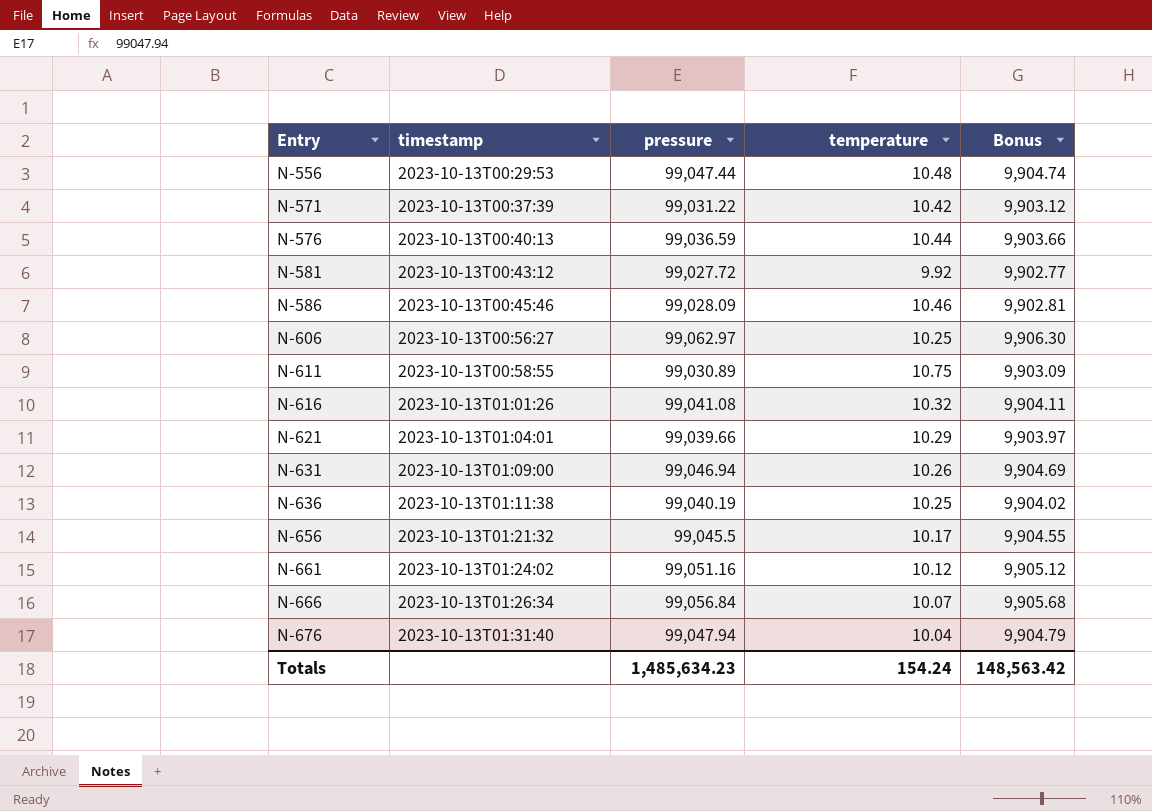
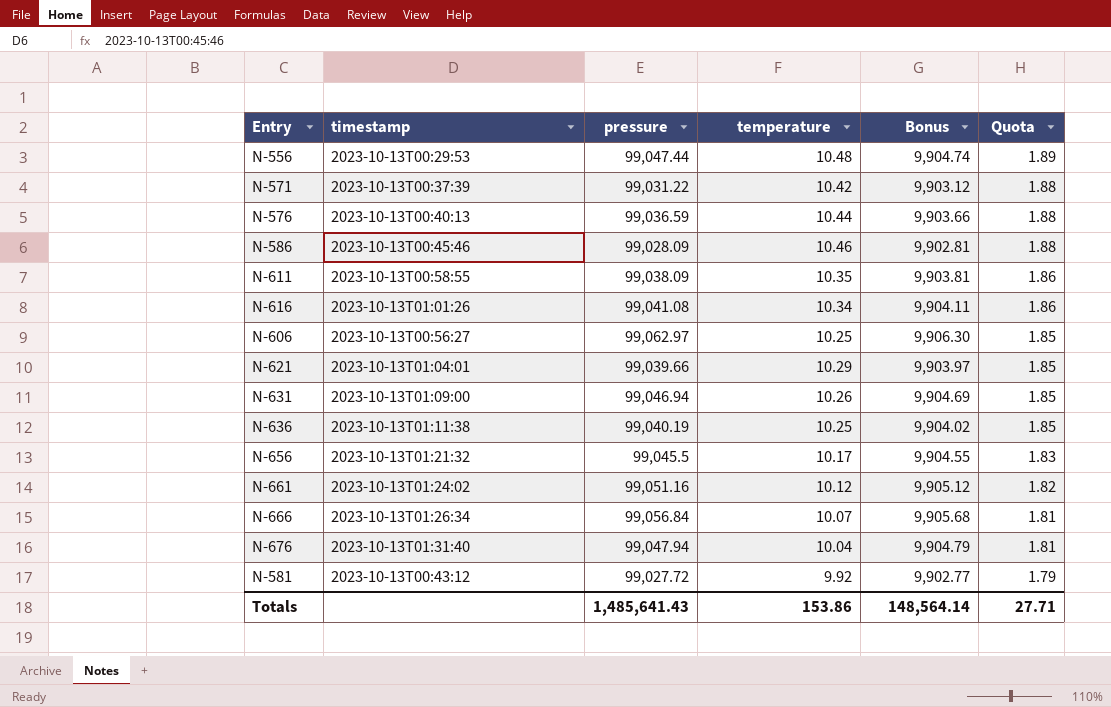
row order: Entry ascending -> Quota descending
column Quota | formula: none -> [temperature] * 0.18
N-611 | pressure: 99,030.89 -> 99,038.09
N-611 | temperature: 10.75 -> 10.35
N-611 | Bonus: 9,903.09 -> 9,903.81
N-616 | temperature: 10.32 -> 10.34
Totals | pressure: 1,485,634.23 -> 1,485,641.43
Totals | temperature: 154.24 -> 153.86
Totals | Bonus: 148,563.42 -> 148,564.14

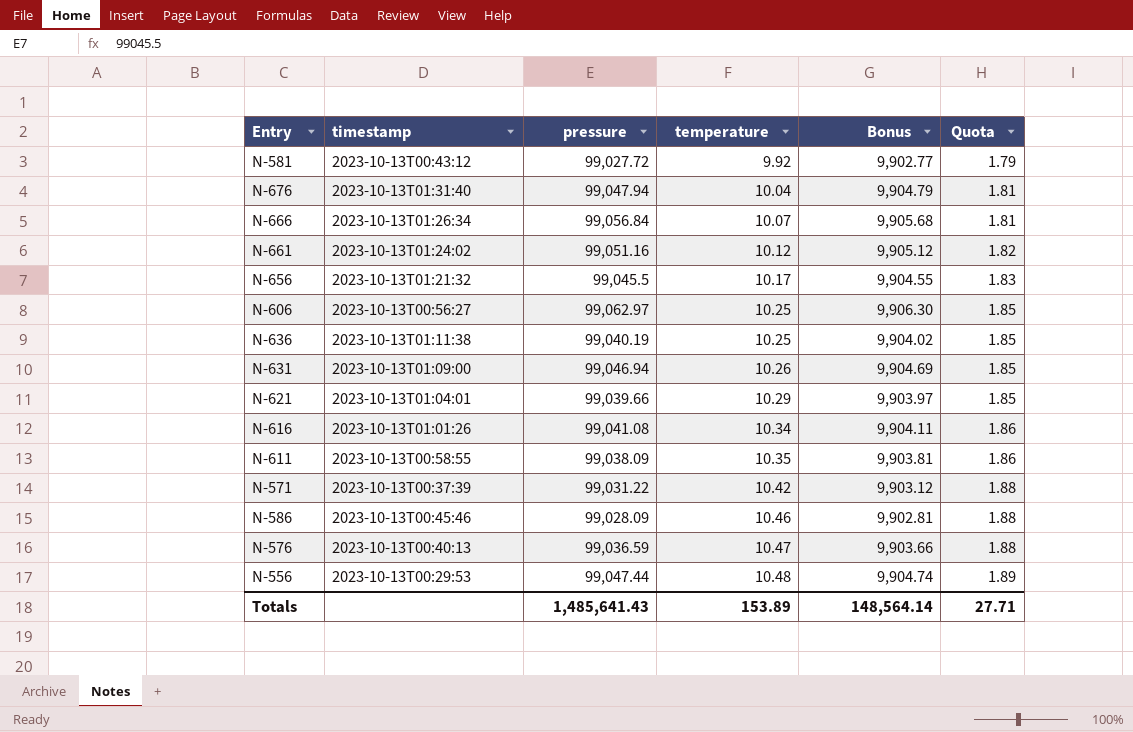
row order: Quota descending -> temperature ascending
N-576 | temperature: 10.44 -> 10.47
Totals | temperature: 153.86 -> 153.89

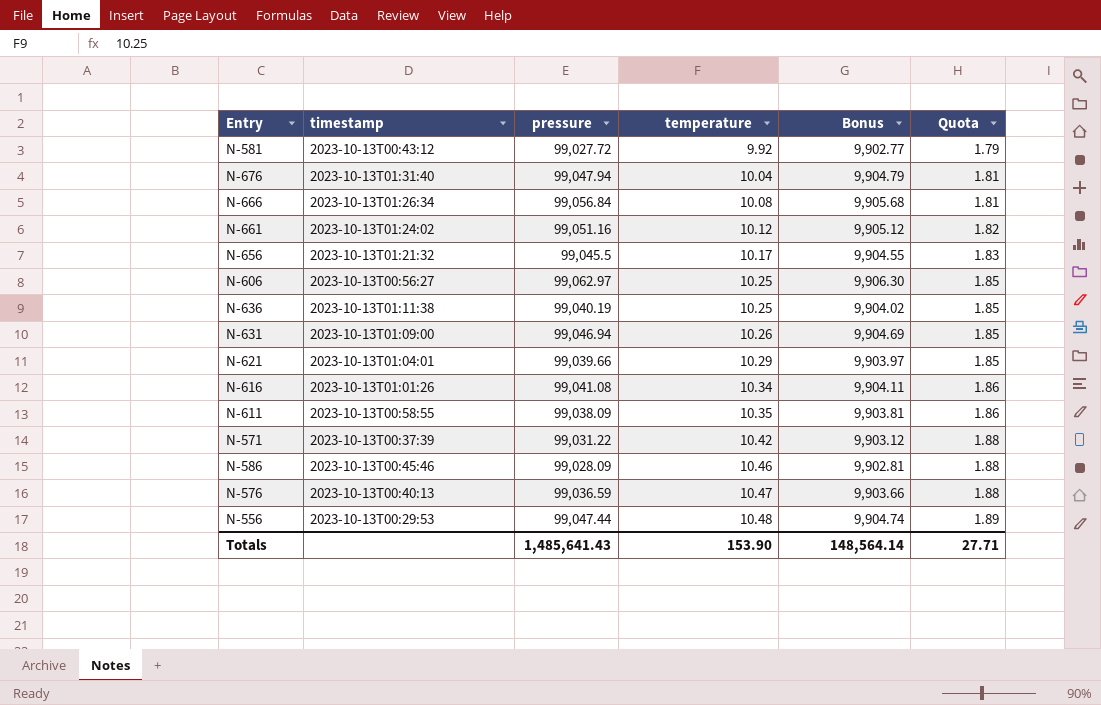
N-666 | temperature: 10.07 -> 10.08
Totals | temperature: 153.89 -> 153.90

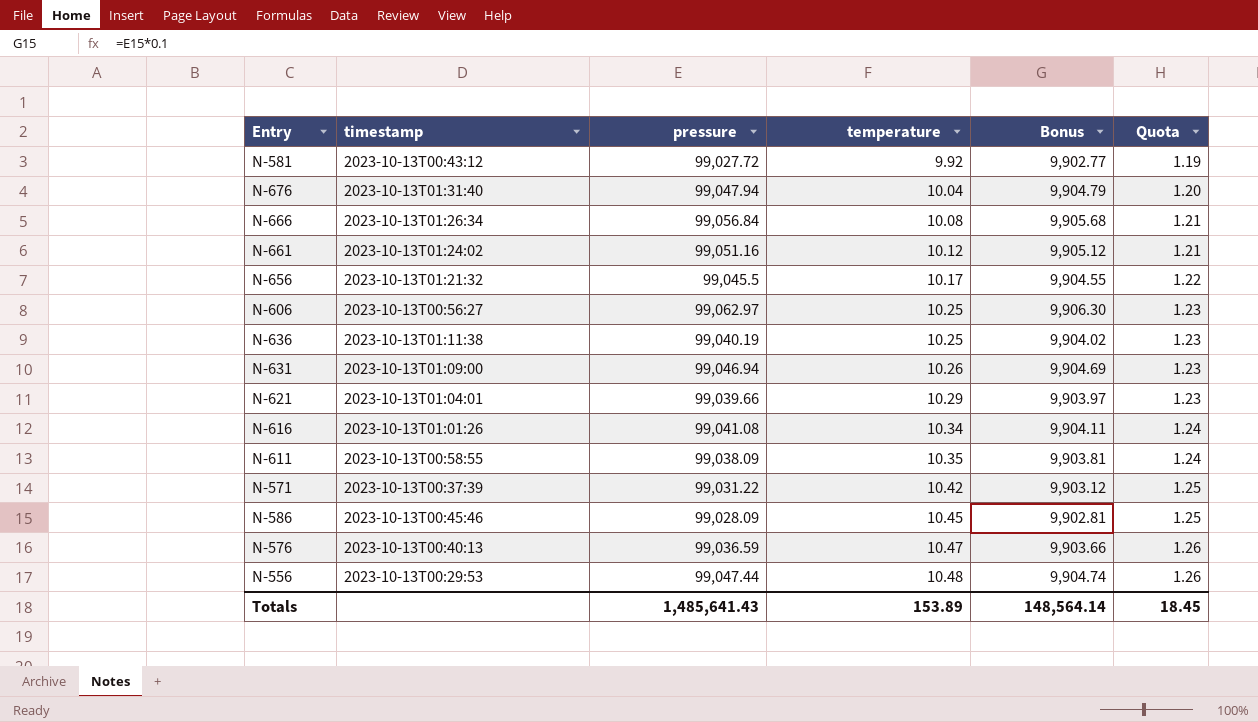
column Quota | formula: [temperature] * 0.18 -> [temperature] * 0.12
N-586 | temperature: 10.46 -> 10.45
Totals | temperature: 153.90 -> 153.89
Totals | Quota: 27.71 -> 18.45

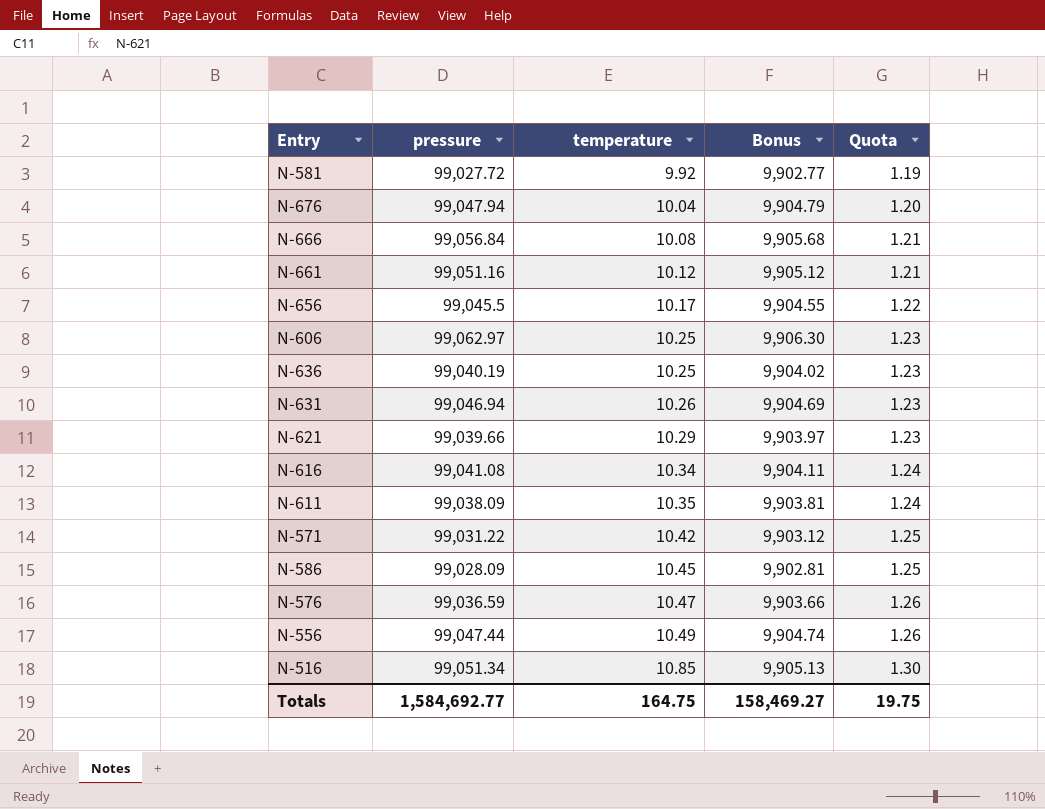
column timestamp | position: 2 -> none
N-556 | temperature: 10.48 -> 10.49
row N-516: none -> 99,051.34 | 10.85 | 9,905.13 | 1.30
Totals | pressure: 1,485,641.43 -> 1,584,692.77
Totals | temperature: 153.89 -> 164.75
Totals | Bonus: 148,564.14 -> 158,469.27
Totals | Quota: 18.45 -> 19.75

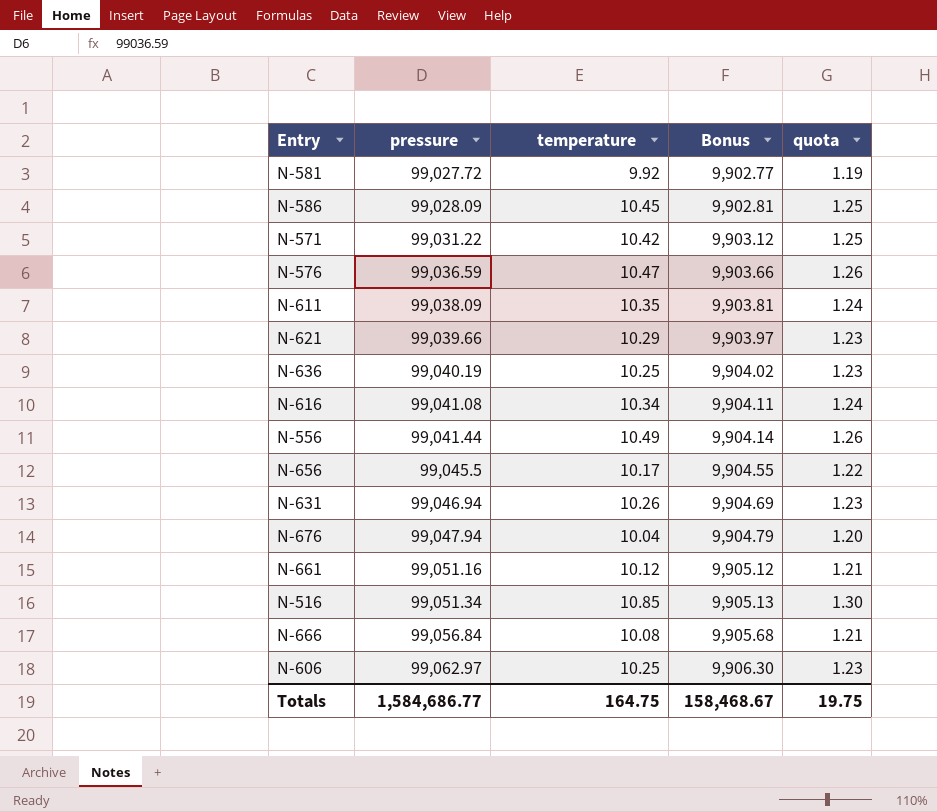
row order: temperature ascending -> pressure ascending
column name: Quota -> quota
N-556 | pressure: 99,047.44 -> 99,041.44
N-556 | Bonus: 9,904.74 -> 9,904.14
Totals | pressure: 1,584,692.77 -> 1,584,686.77
Totals | Bonus: 158,469.27 -> 158,468.67

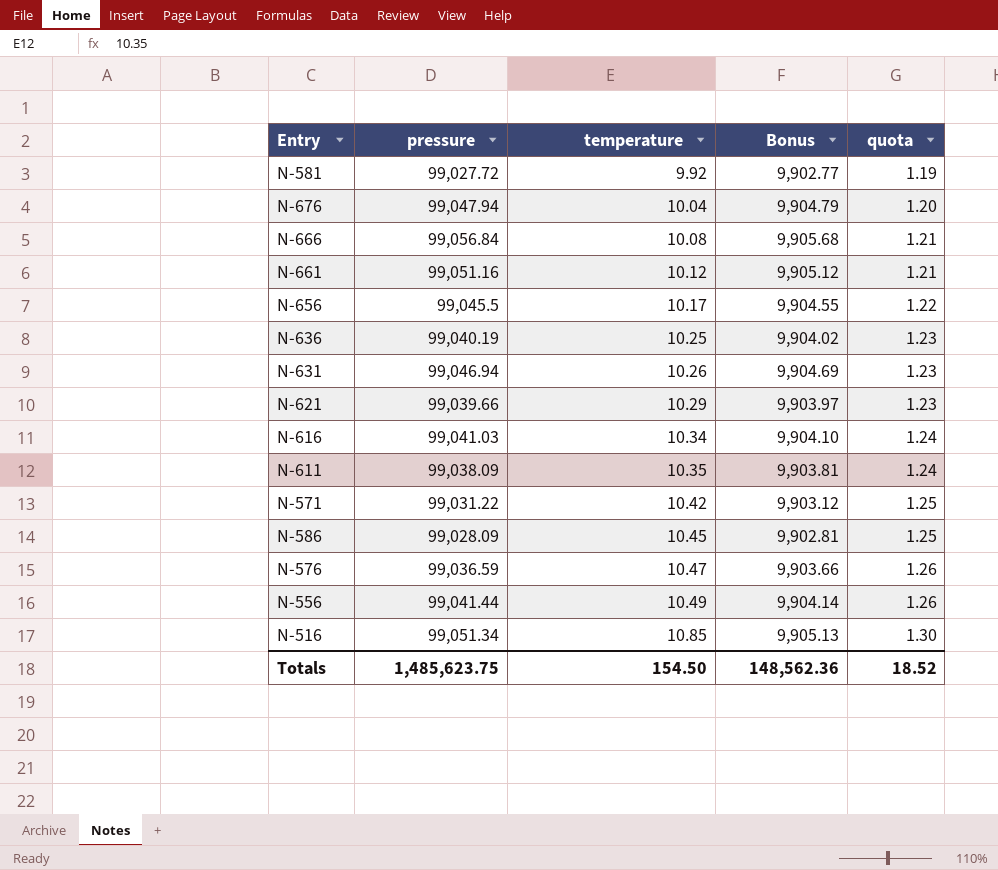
row order: pressure ascending -> temperature ascending
row N-606: 99,062.97 | 10.25 | 9,906.30 | 1.23 -> none
N-616 | pressure: 99,041.08 -> 99,041.03
N-616 | Bonus: 9,904.11 -> 9,904.10
Totals | pressure: 1,584,686.77 -> 1,485,623.75
Totals | temperature: 164.75 -> 154.50
Totals | Bonus: 158,468.67 -> 148,562.36
Totals | quota: 19.75 -> 18.52

